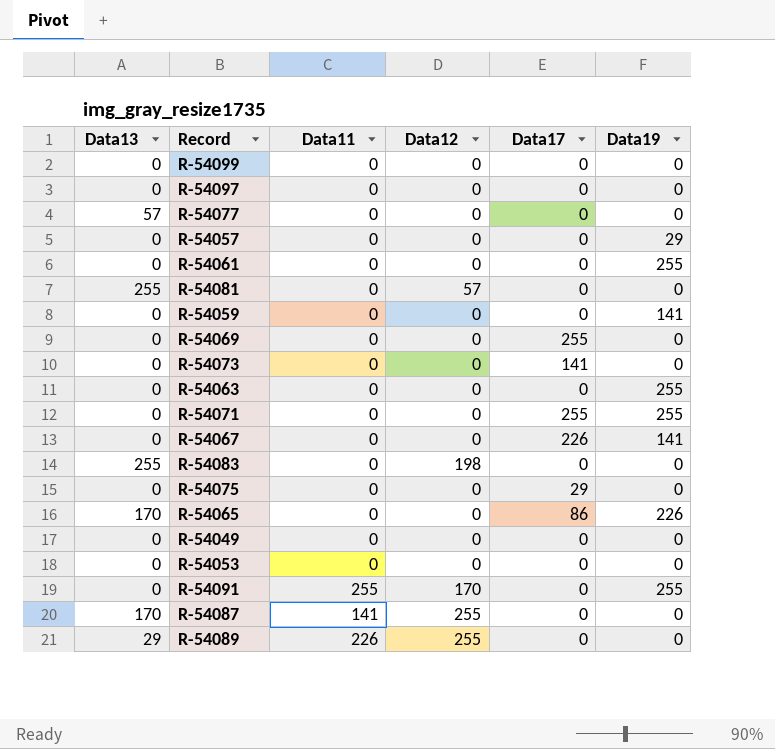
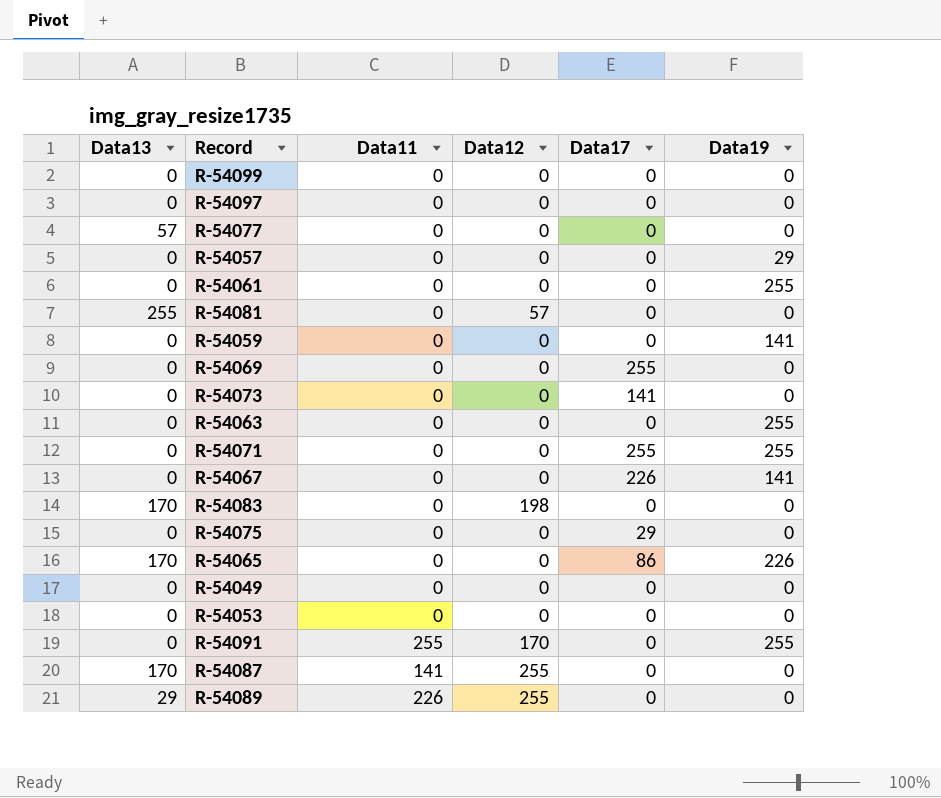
R-54083 | Data13: 255 -> 170

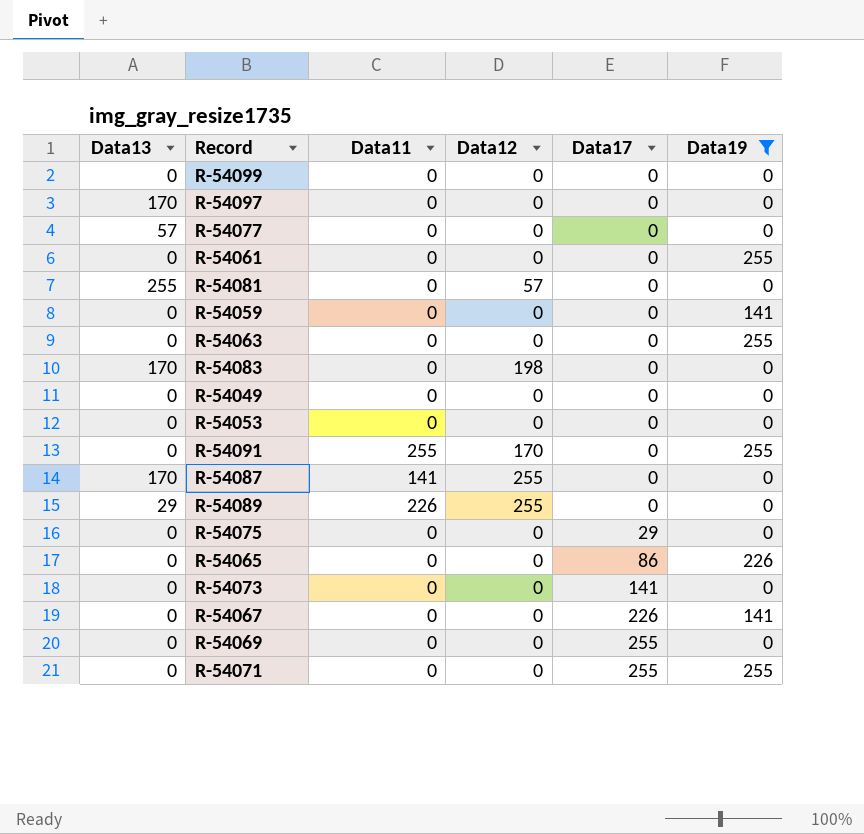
filter: none -> Data19 != 29
row order: none -> Data17 ascending
R-54097 | Data13: 0 -> 170
R-54065 | Data13: 170 -> 0

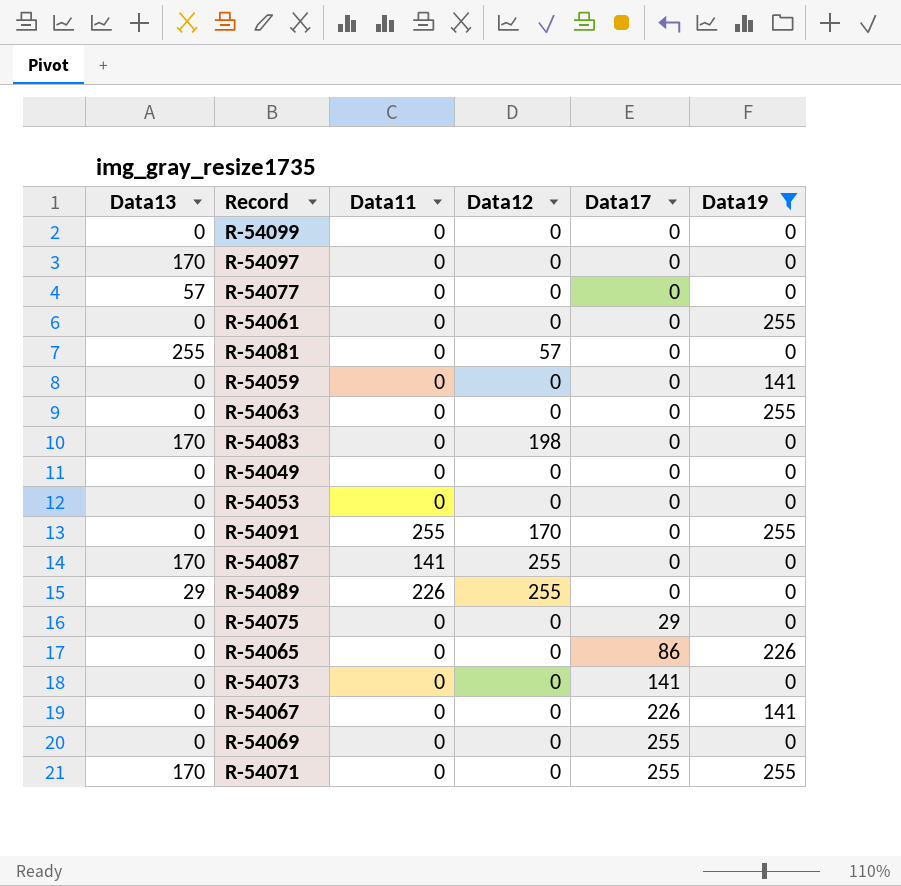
R-54071 | Data13: 0 -> 170

